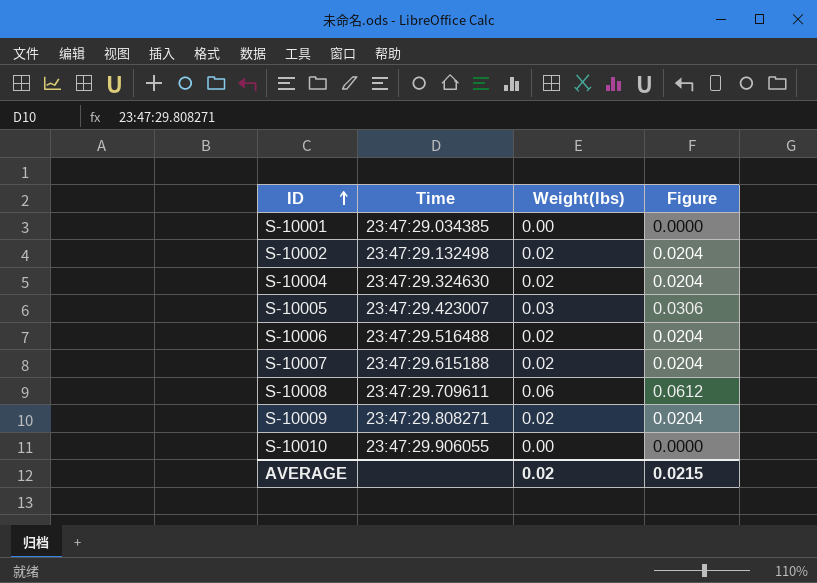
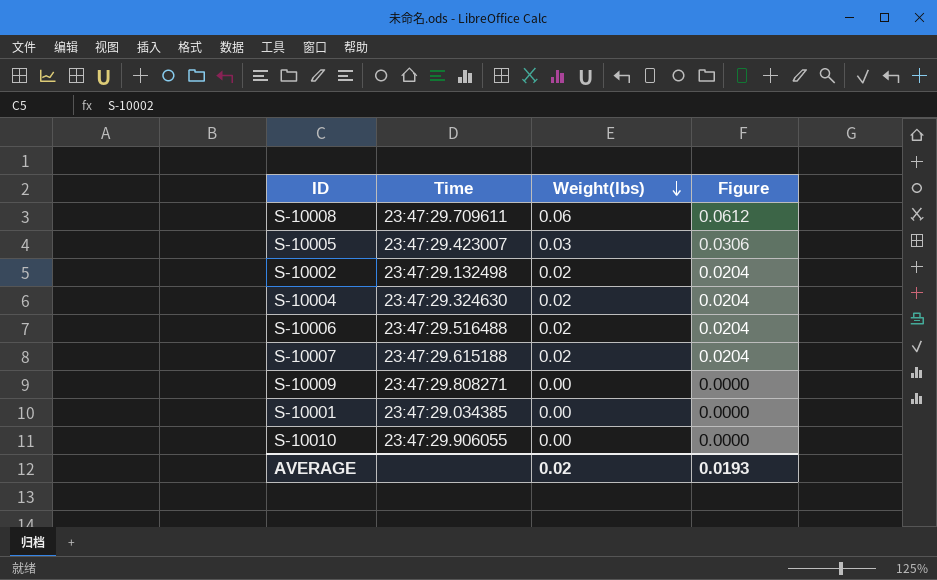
row order: ID ascending -> Weight(lbs) descending
S-10009 | Weight(lbs): 0.02 -> 0.00
S-10009 | Figure: 0.0204 -> 0.0000
AVERAGE | Figure: 0.0215 -> 0.0193

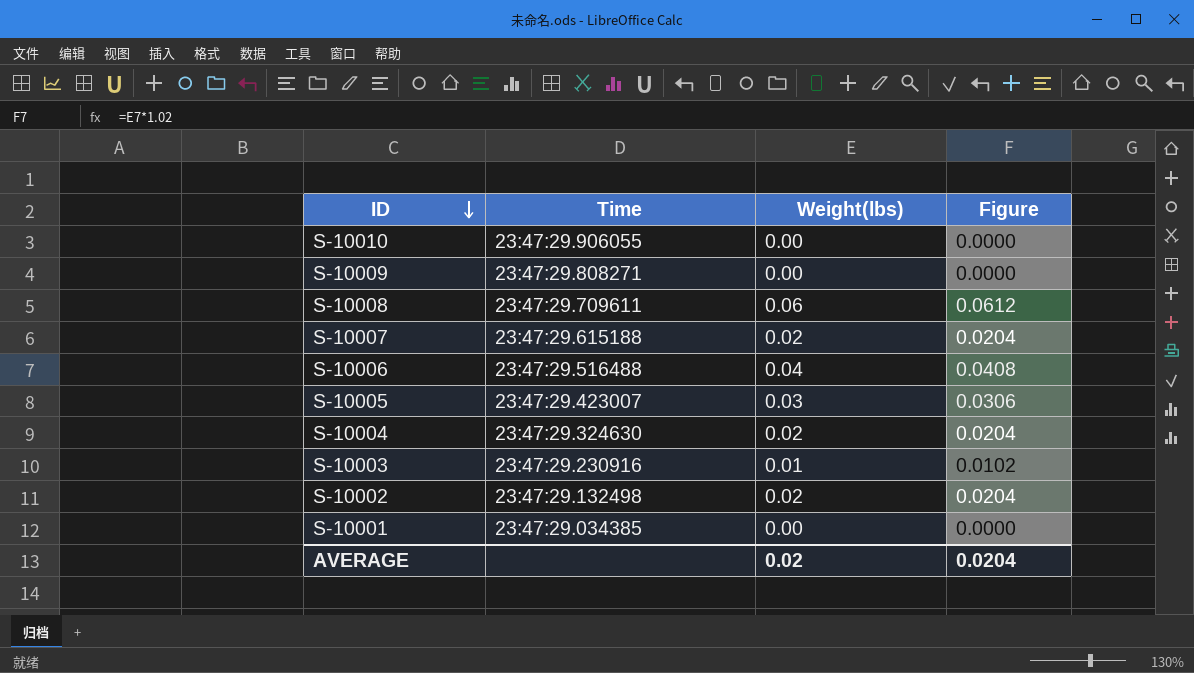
row order: Weight(lbs) descending -> ID descending
S-10006 | Weight(lbs): 0.02 -> 0.04
S-10006 | Figure: 0.0204 -> 0.0408
row S-10003: none -> 23:47:29.230916 | 0.01 | 0.0102
AVERAGE | Figure: 0.0193 -> 0.0204

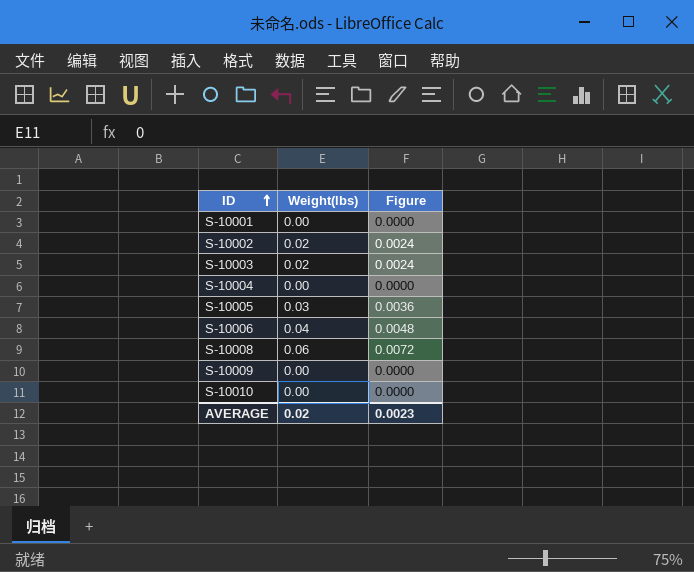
row order: ID descending -> ID ascending
column Time | position: 2 -> none
column Figure | formula: [Weight(lbs)] * 1.02 -> [Weight(lbs)] * 0.12
row S-10007: 23:47:29.615188 | 0.02 | 0.0204 -> none
S-10003 | Weight(lbs): 0.01 -> 0.02
S-10004 | Weight(lbs): 0.02 -> 0.00
AVERAGE | Figure: 0.0204 -> 0.0023

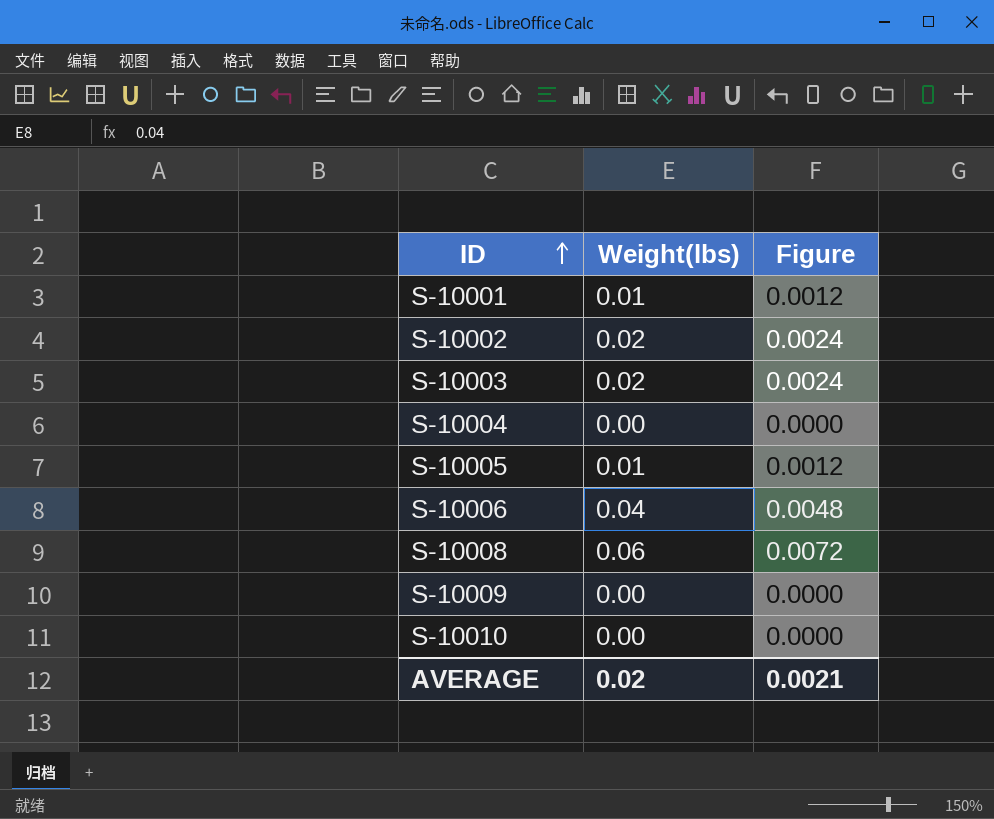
S-10001 | Weight(lbs): 0.00 -> 0.01
S-10001 | Figure: 0.0000 -> 0.0012
S-10005 | Weight(lbs): 0.03 -> 0.01
S-10005 | Figure: 0.0036 -> 0.0012
AVERAGE | Figure: 0.0023 -> 0.0021

